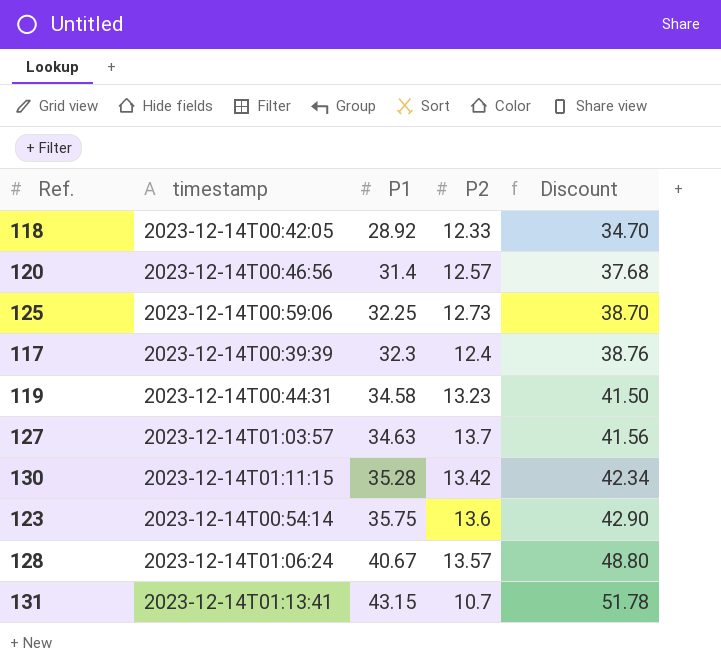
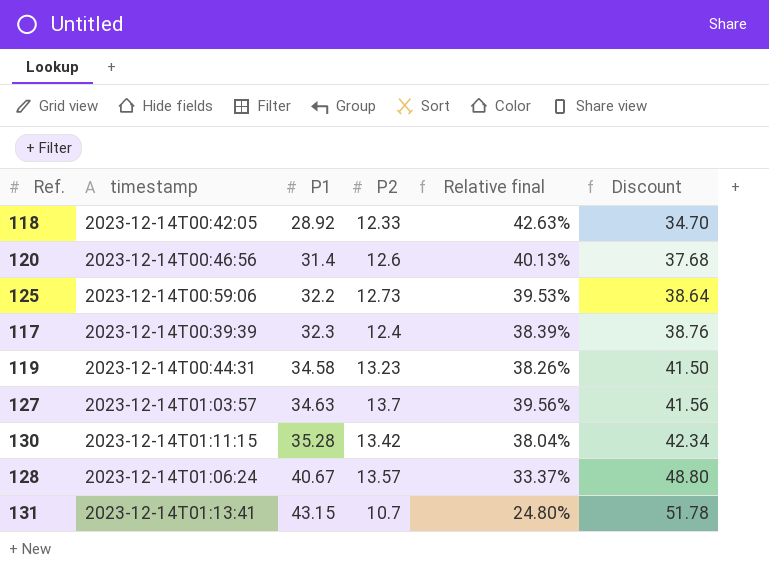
column Relative final | formula: none -> [P2] / [P1]
row 123: 2023-12-14T00:54:14 | 35.75 | 13.6 | 42.90 -> none
120 | P2: 12.57 -> 12.6
125 | P1: 32.25 -> 32.2
125 | Discount: 38.70 -> 38.64

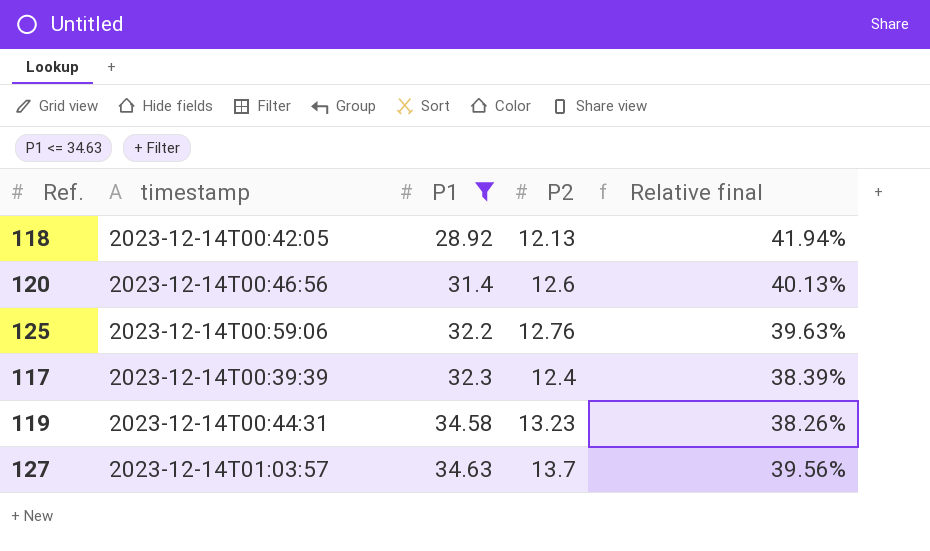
filter: none -> P1 <= 34.63
column Discount | formula: [P1] * 1.2 -> none
118 | P2: 12.33 -> 12.13
118 | Relative final: 42.63% -> 41.94%
125 | P2: 12.73 -> 12.76
125 | Relative final: 39.53% -> 39.63%

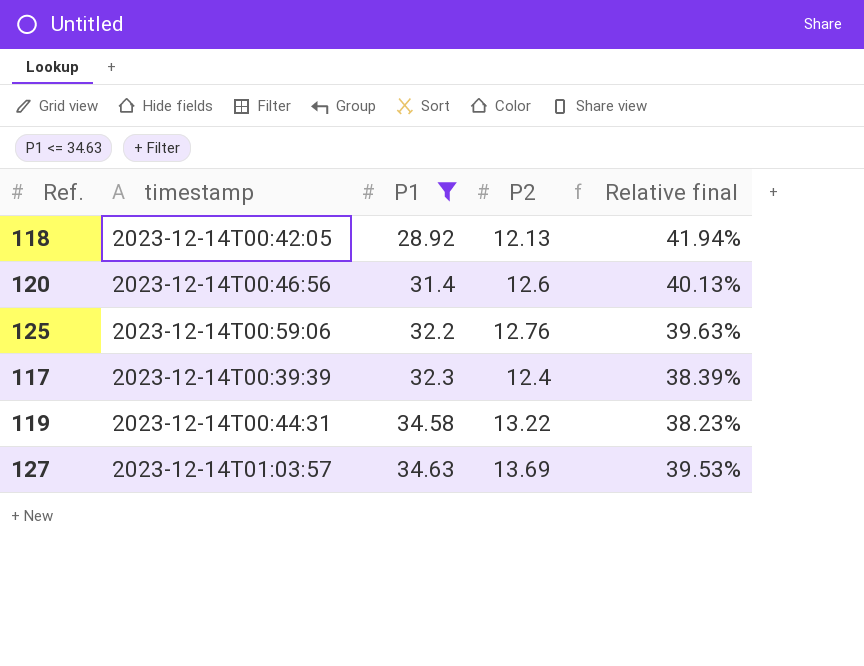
119 | P2: 13.23 -> 13.22
119 | Relative final: 38.26% -> 38.23%
127 | P2: 13.7 -> 13.69
127 | Relative final: 39.56% -> 39.53%

